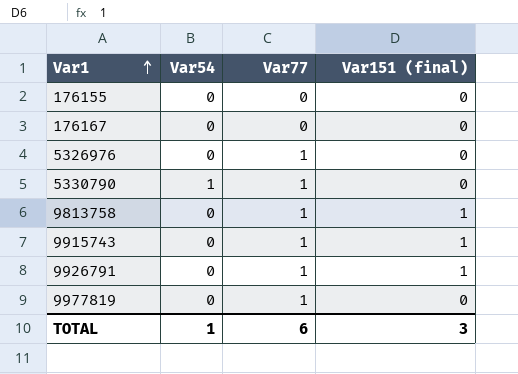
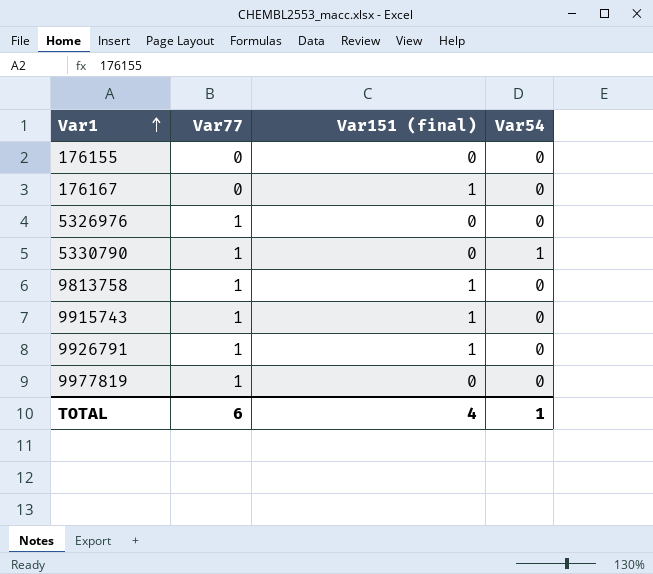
column Var54 | position: 2 -> 4
176167 | Var151 (final): 0 -> 1
TOTAL | Var151 (final): 3 -> 4

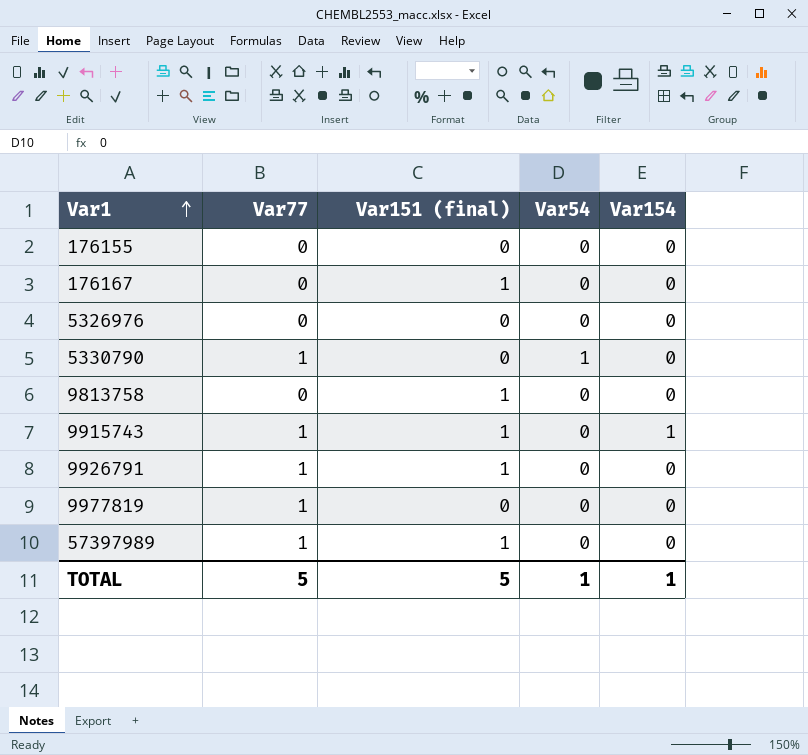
column Var154 | position: none -> 5
5326976 | Var77: 1 -> 0
9813758 | Var77: 1 -> 0
row 57397989: none -> 1 | 1 | 0 | 0
TOTAL | Var77: 6 -> 5
TOTAL | Var151 (final): 4 -> 5

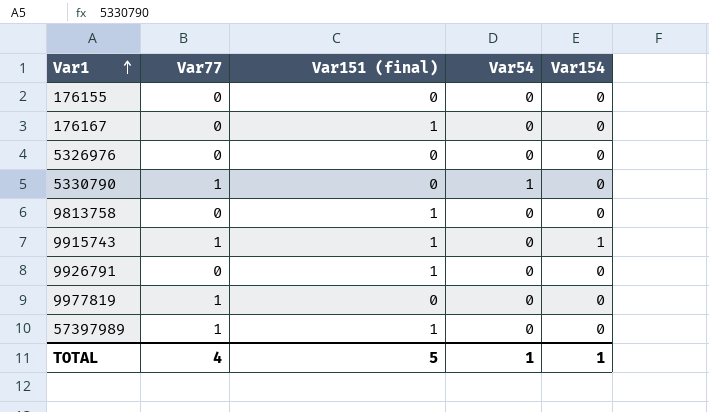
9926791 | Var77: 1 -> 0
TOTAL | Var77: 5 -> 4

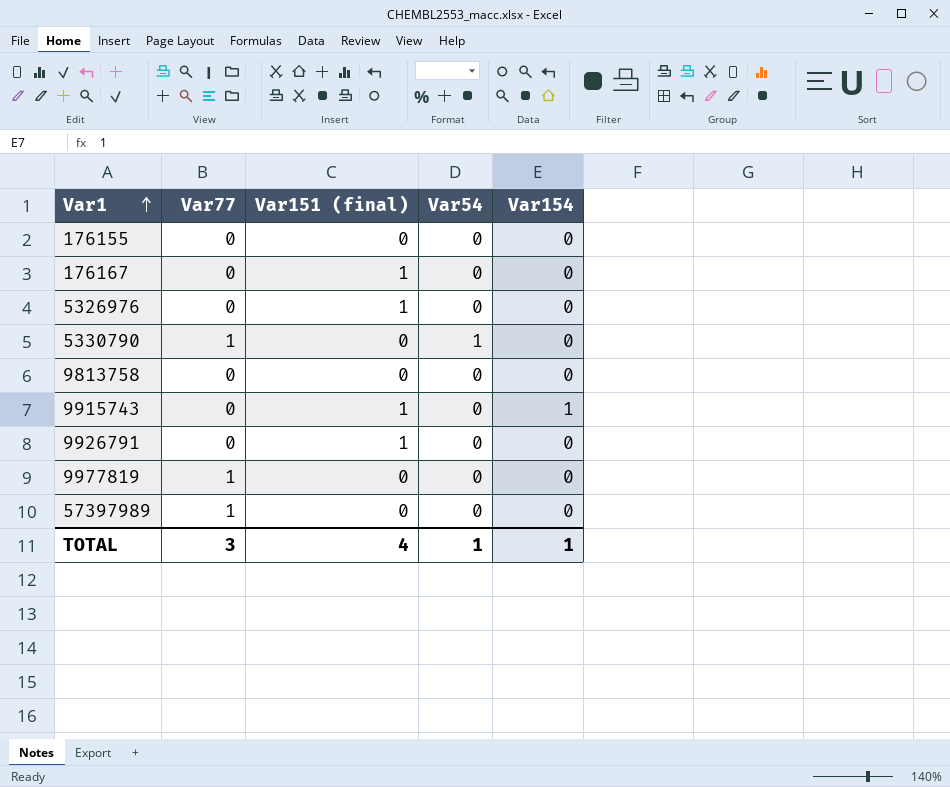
5326976 | Var151 (final): 0 -> 1
9813758 | Var151 (final): 1 -> 0
9915743 | Var77: 1 -> 0
57397989 | Var151 (final): 1 -> 0
TOTAL | Var77: 4 -> 3
TOTAL | Var151 (final): 5 -> 4

